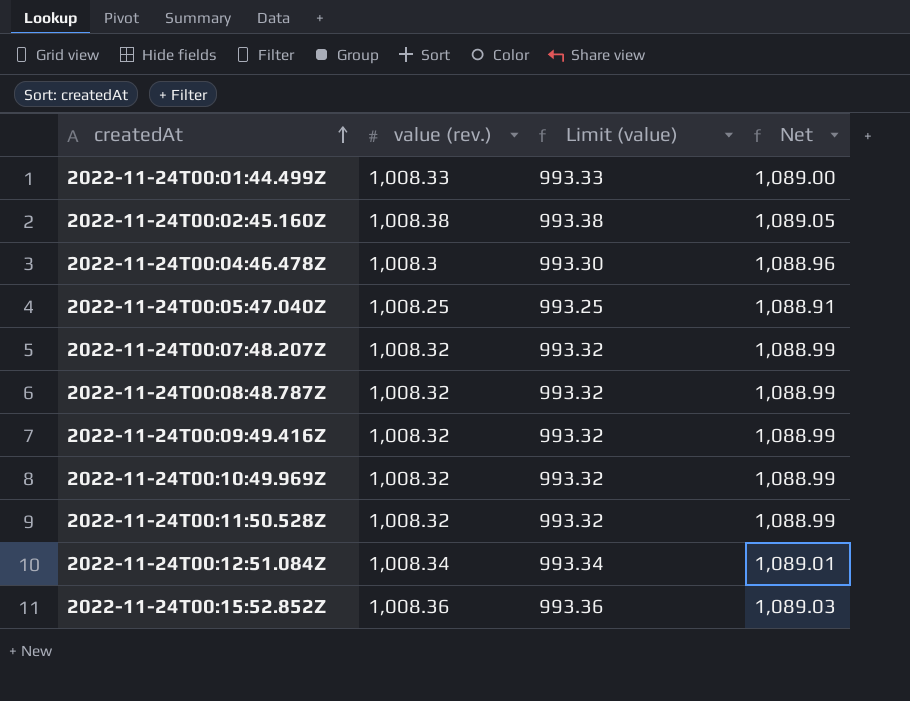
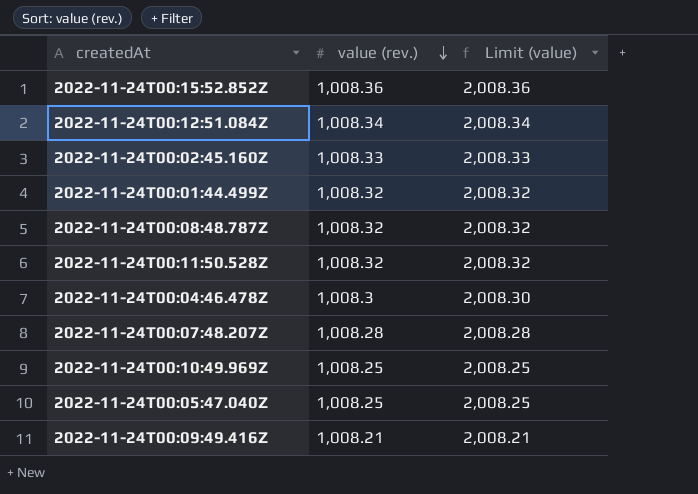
row order: createdAt ascending -> value (rev.) descending
column Net | formula: [value (rev.)] * 1.08 -> none
column Limit (value) | formula: [value (rev.)] - 15 -> [value (rev.)] + 1000
2022-11-24T00:02:45.160Z | value (rev.): 1,008.38 -> 1,008.33
2022-11-24T00:01:44.499Z | value (rev.): 1,008.33 -> 1,008.32
2022-11-24T00:07:48.207Z | value (rev.): 1,008.32 -> 1,008.28
2022-11-24T00:10:49.969Z | value (rev.): 1,008.32 -> 1,008.25
2022-11-24T00:09:49.416Z | value (rev.): 1,008.32 -> 1,008.21

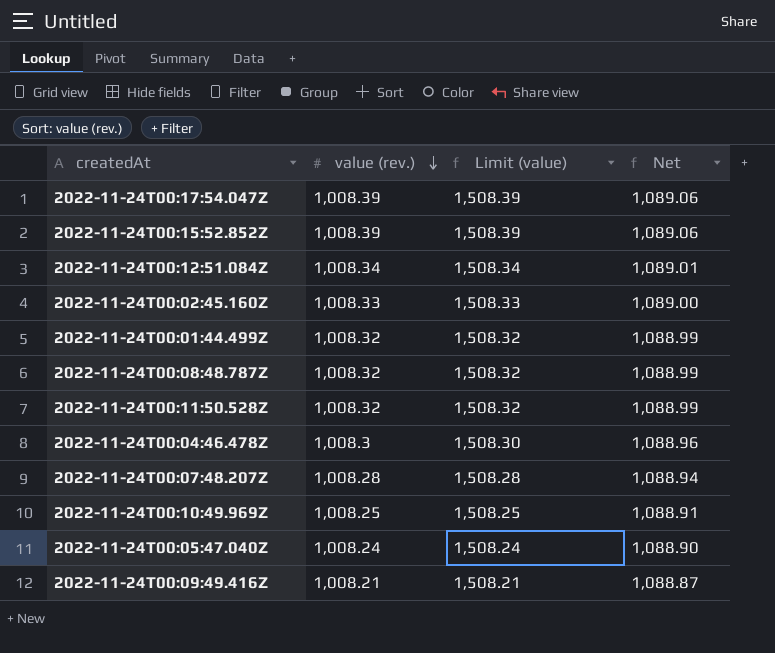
column Limit (value) | formula: [value (rev.)] + 1000 -> [value (rev.)] + 500
column Net | formula: none -> [value (rev.)] * 1.08
row 2022-11-24T00:17:54.047Z: none -> 1,008.39 | 1,508.39 | 1,089.06
2022-11-24T00:15:52.852Z | value (rev.): 1,008.36 -> 1,008.39
2022-11-24T00:05:47.040Z | value (rev.): 1,008.25 -> 1,008.24

